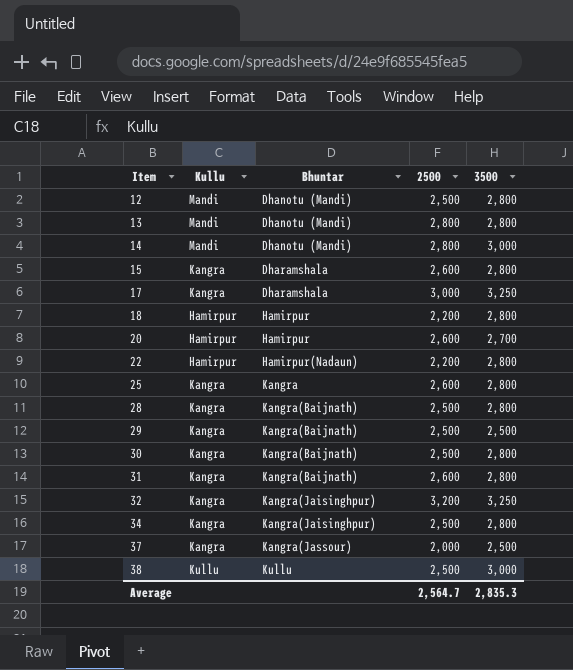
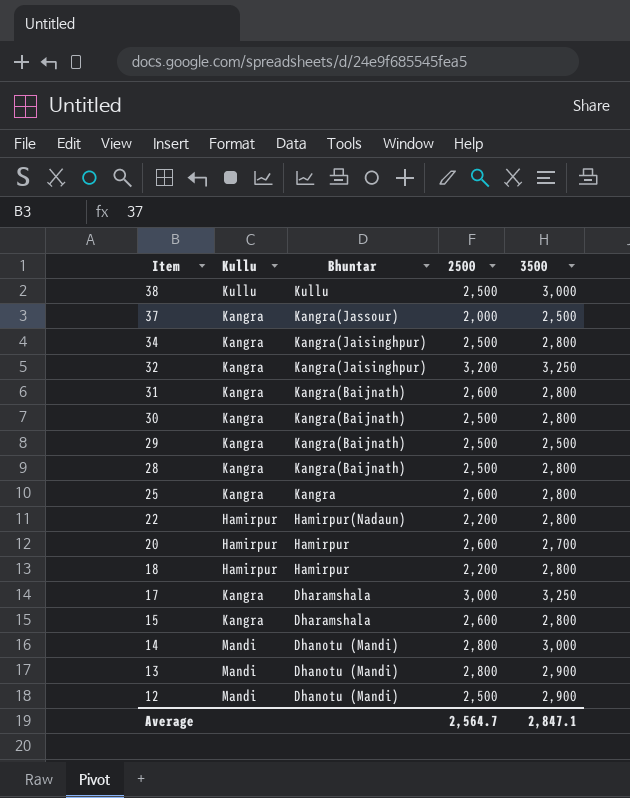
row order: Item ascending -> Item descending
13 | 3500: 2,800 -> 2,900
12 | 3500: 2,800 -> 2,900
Average | 3500: 2,835.3 -> 2,847.1

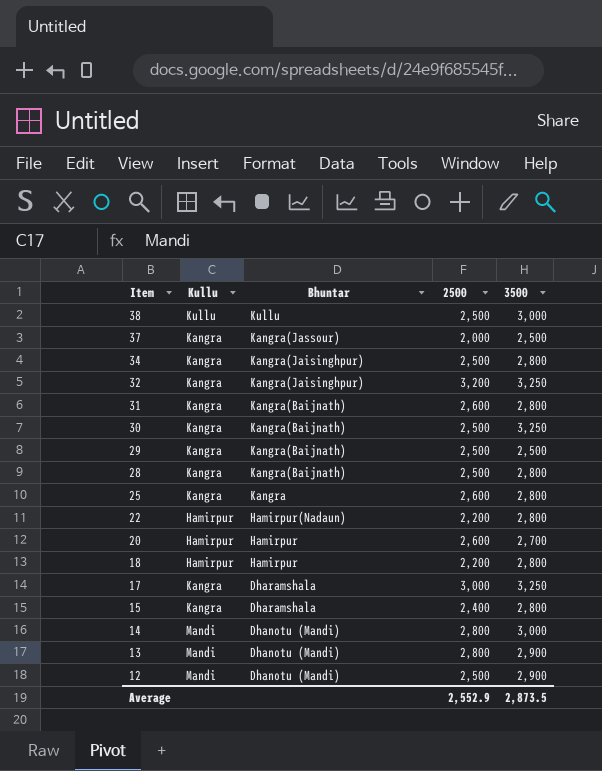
30 | 3500: 2,800 -> 3,250
15 | 2500: 2,600 -> 2,400
Average | 2500: 2,564.7 -> 2,552.9
Average | 3500: 2,847.1 -> 2,873.5

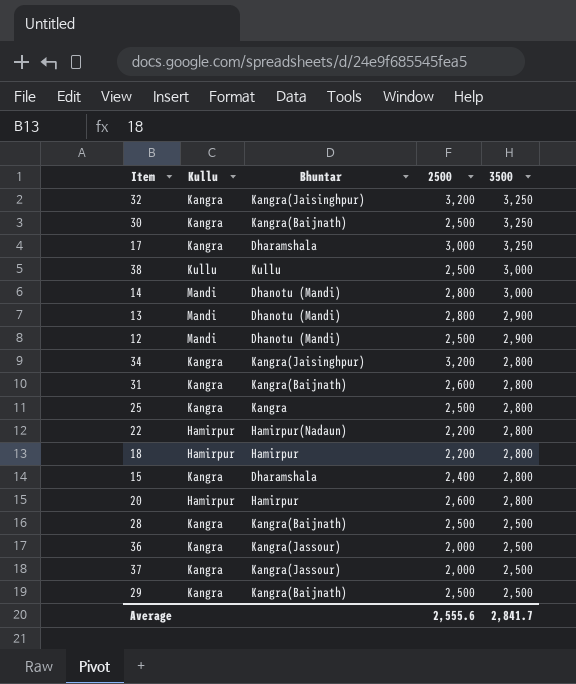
row order: Item descending -> 3500 descending
34 | 2500: 2,500 -> 3,200
25 | 2500: 2,600 -> 2,500
20 | 3500: 2,700 -> 2,800
28 | 3500: 2,800 -> 2,500
row 36: none -> Kangra | Kangra(Jassour) | 2,000 | 2,500
Average | 2500: 2,552.9 -> 2,555.6
Average | 3500: 2,873.5 -> 2,841.7

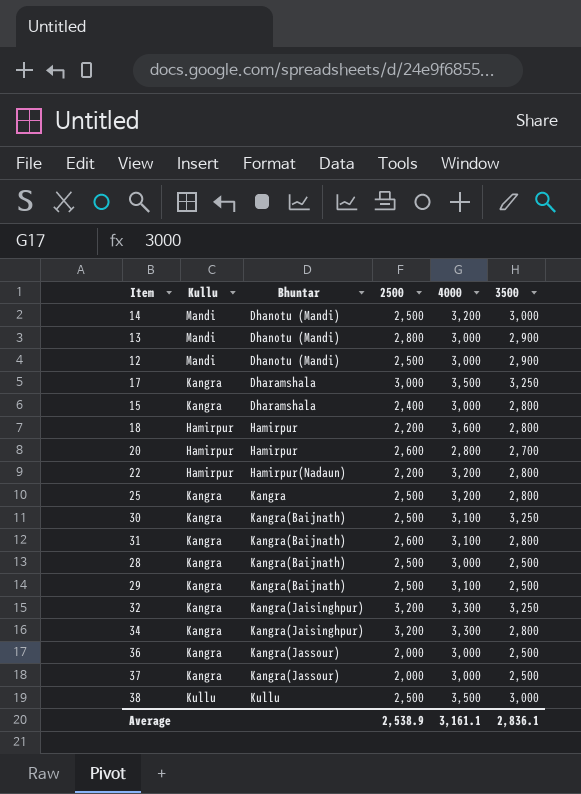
row order: 3500 descending -> Bhuntar ascending
column 4000 | position: none -> 5
14 | 2500: 2,800 -> 2,500
20 | 3500: 2,800 -> 2,700
Average | 2500: 2,555.6 -> 2,538.9
Average | 3500: 2,841.7 -> 2,836.1

